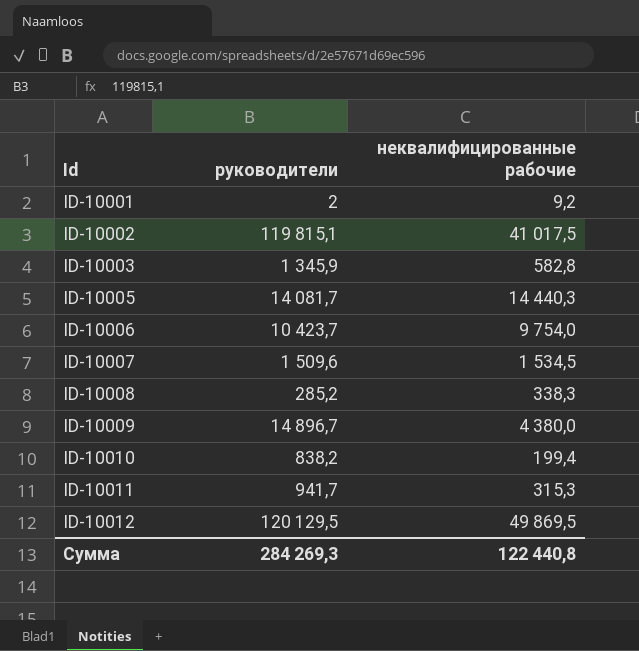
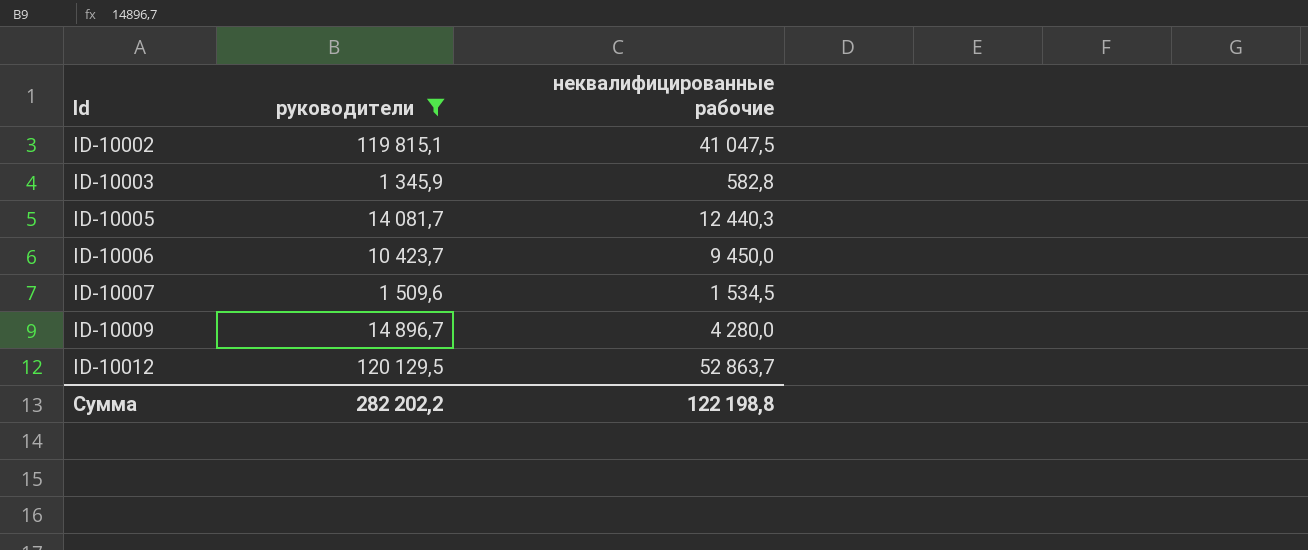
filter: none -> руководители >= 1 345,9
ID-10002 | неквалифицированные рабочие: 41 017,5 -> 41 047,5
ID-10005 | неквалифицированные рабочие: 14 440,3 -> 12 440,3
ID-10006 | неквалифицированные рабочие: 9 754,0 -> 9 450,0
ID-10009 | неквалифицированные рабочие: 4 380,0 -> 4 280,0
ID-10012 | неквалифицированные рабочие: 49 869,5 -> 52 863,7
Сумма | руководители: 284 269,3 -> 282 202,2
Сумма | неквалифицированные рабочие: 122 440,8 -> 122 198,8

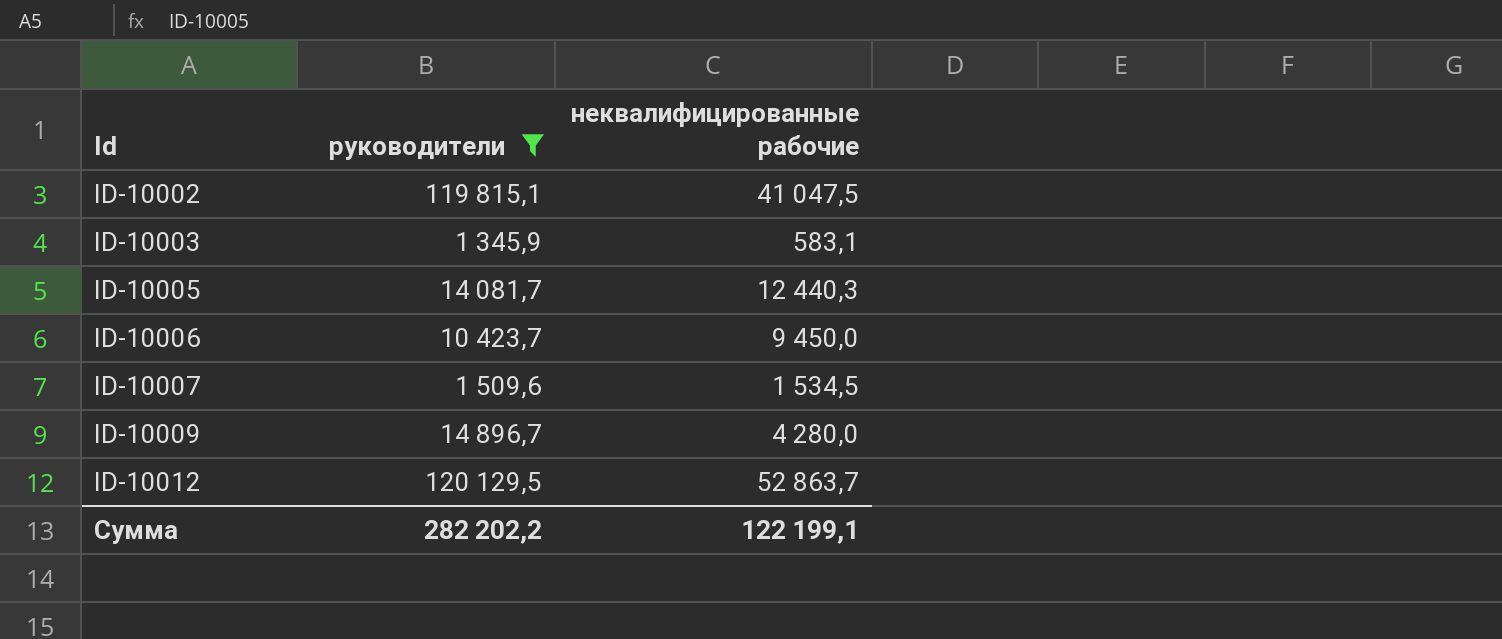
ID-10003 | неквалифицированные рабочие: 582,8 -> 583,1
Сумма | неквалифицированные рабочие: 122 198,8 -> 122 199,1

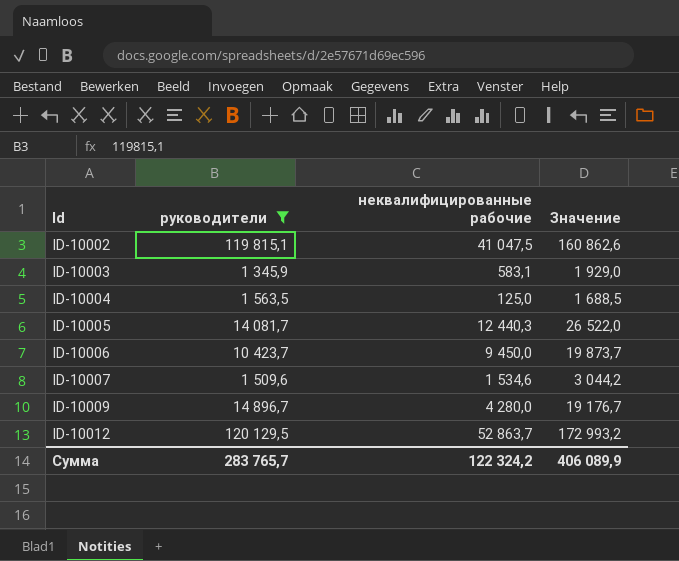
column Значение | formula: none -> [руководители] + [неквалифицированные рабочие]
row ID-10004: none -> 1 563,5 | 125,0 | 1 688,5
ID-10007 | неквалифицированные рабочие: 1 534,5 -> 1 534,6
Сумма | руководители: 282 202,2 -> 283 765,7
Сумма | неквалифицированные рабочие: 122 199,1 -> 122 324,2

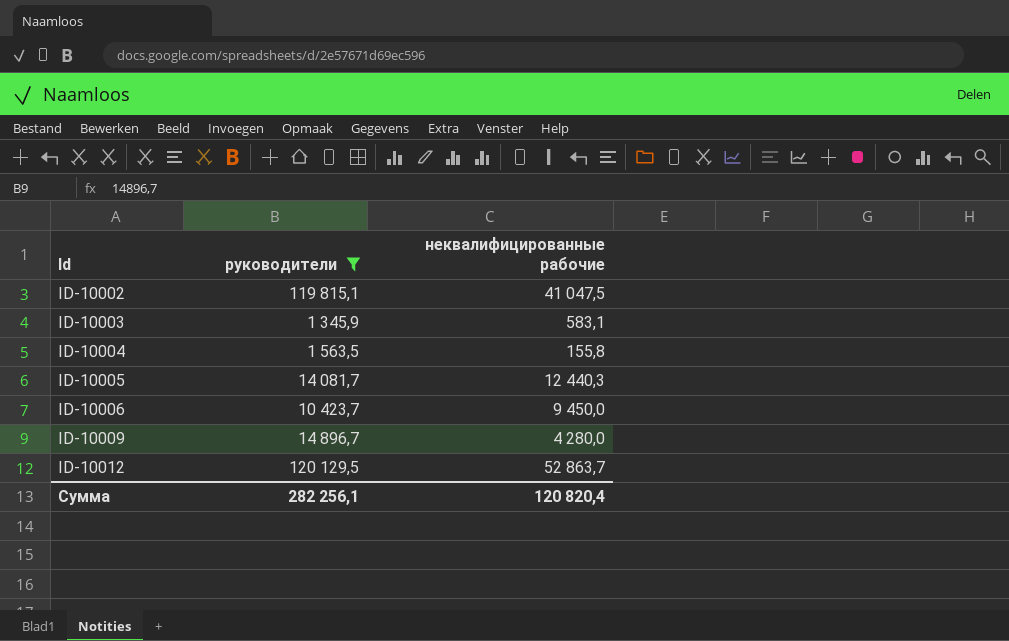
column Значение | formula: [руководители] + [неквалифицированные рабочие] -> none
row ID-10007: 1 509,6 | 1 534,6 | 3 044,2 -> none
ID-10004 | неквалифицированные рабочие: 125,0 -> 155,8
Сумма | руководители: 283 765,7 -> 282 256,1
Сумма | неквалифицированные рабочие: 122 324,2 -> 120 820,4

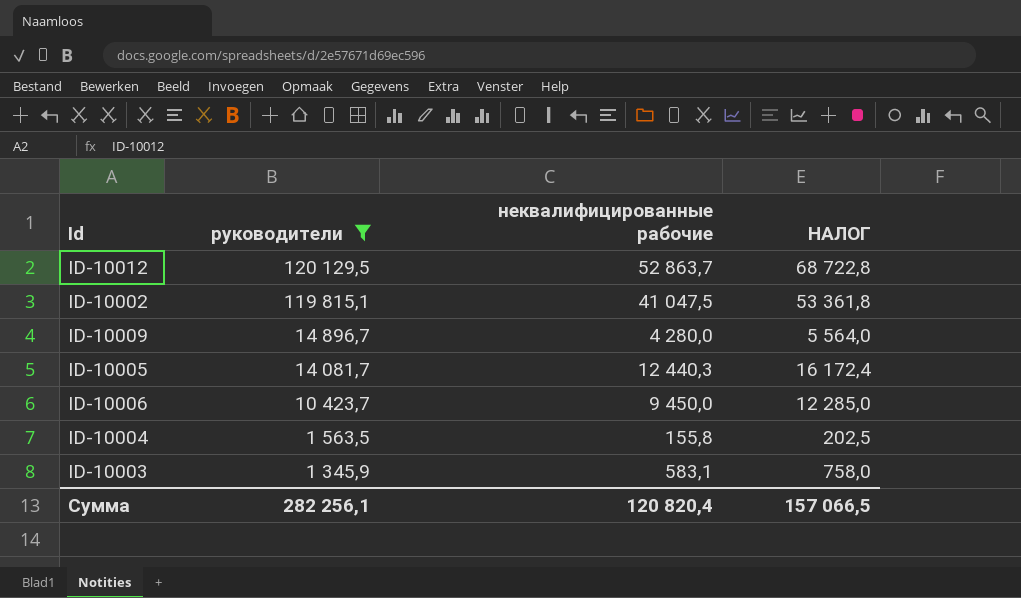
row order: Id ascending -> руководители descending
column НАЛОГ | formula: none -> [неквалифицированные рабочие] * 1,3

